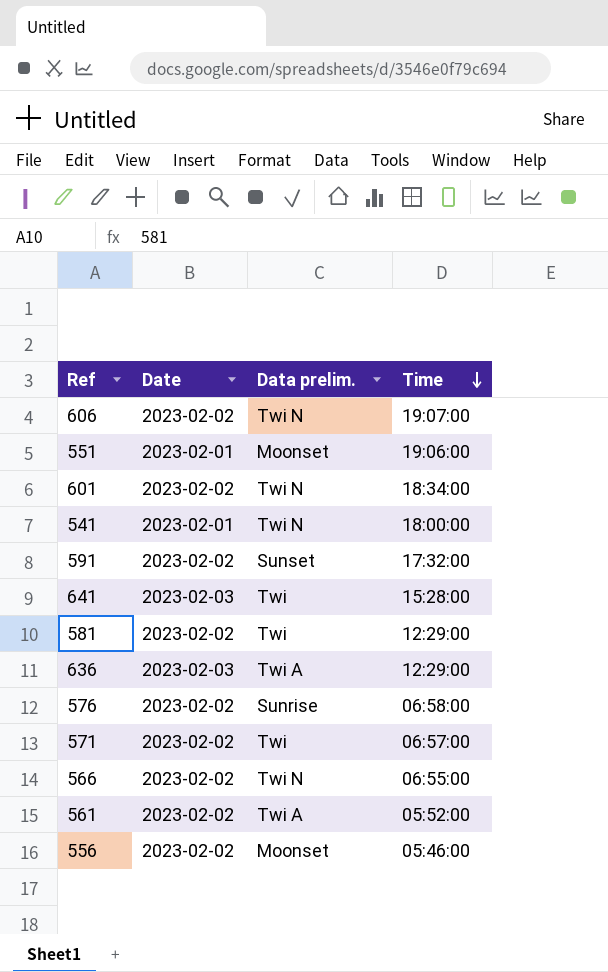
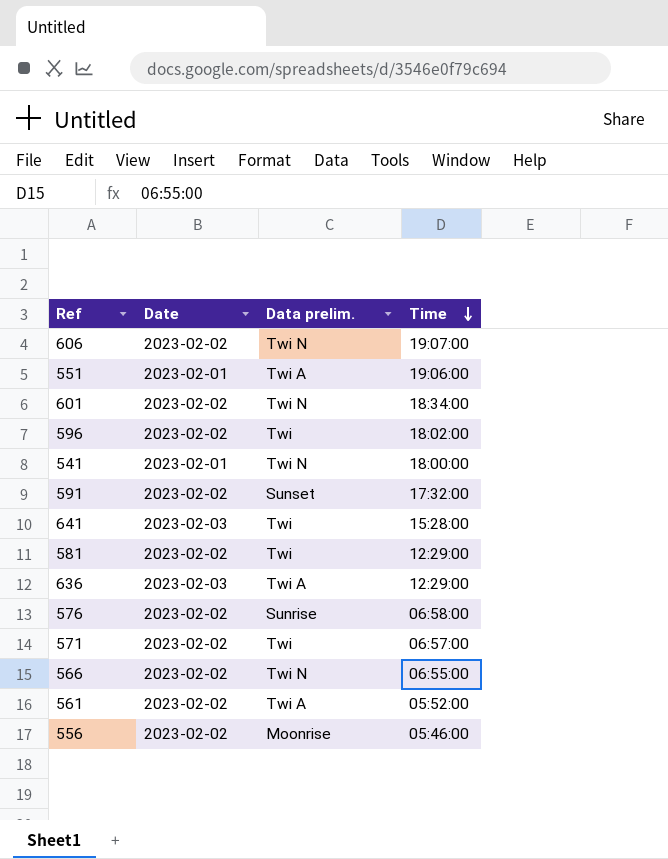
551 | Data prelim.: Moonset -> Twi A
row 596: none -> 2023-02-02 | Twi | 18:02:00
556 | Data prelim.: Moonset -> Moonrise

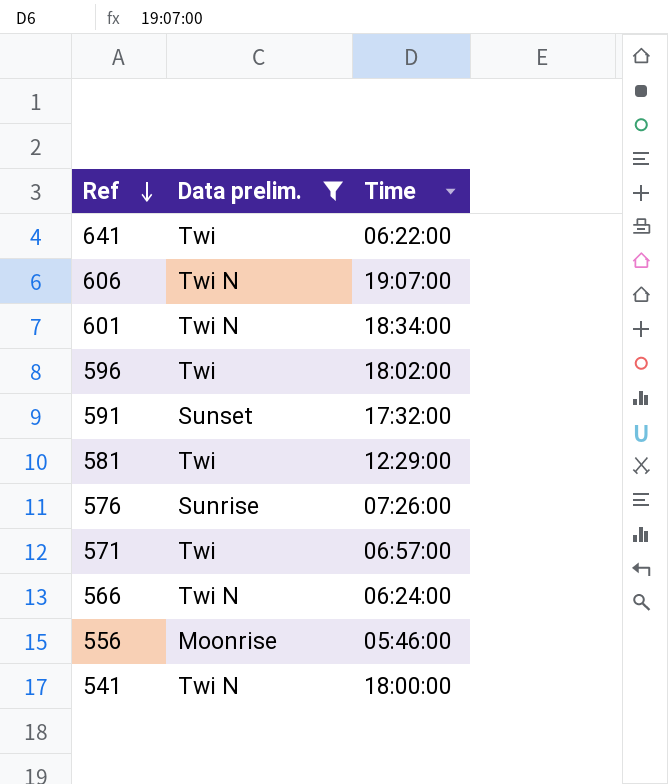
filter: none -> Data prelim. != Twi A
row order: Time descending -> Ref descending
column Date | position: 2 -> none
641 | Time: 15:28:00 -> 06:22:00
576 | Time: 06:58:00 -> 07:26:00
566 | Time: 06:55:00 -> 06:24:00

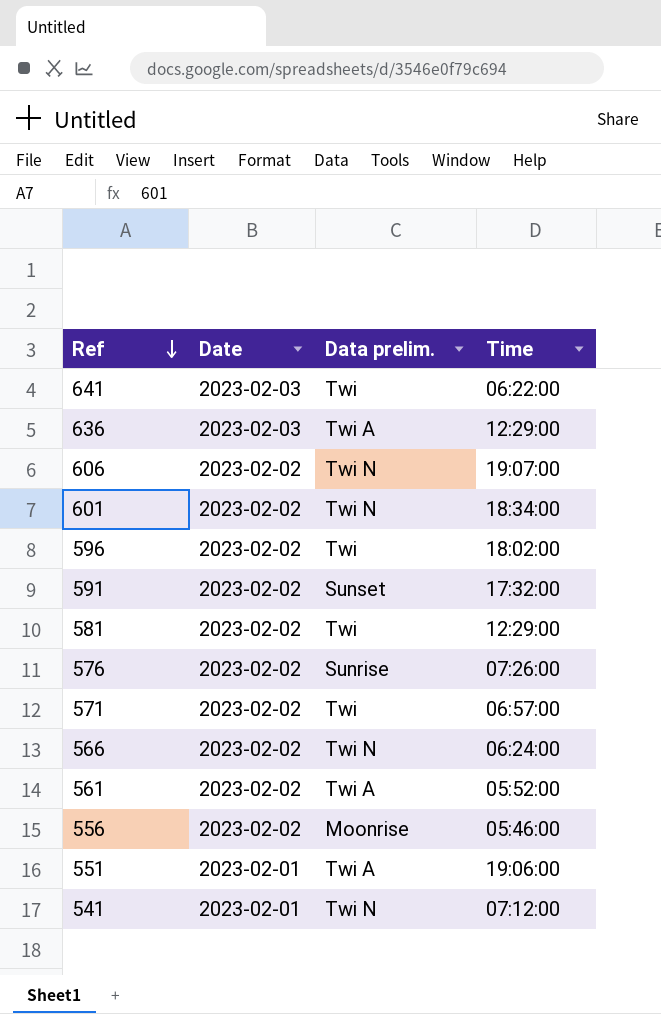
filter: Data prelim. != Twi A -> none
column Date | position: none -> 2
541 | Time: 18:00:00 -> 07:12:00

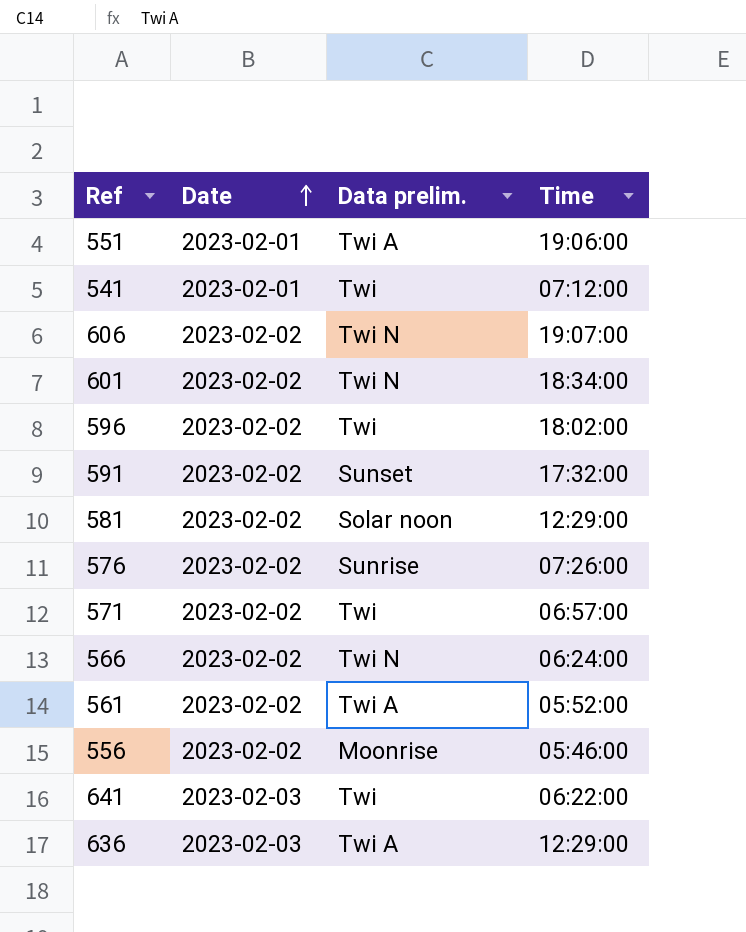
row order: Ref descending -> Date ascending
541 | Data prelim.: Twi N -> Twi
581 | Data prelim.: Twi -> Solar noon

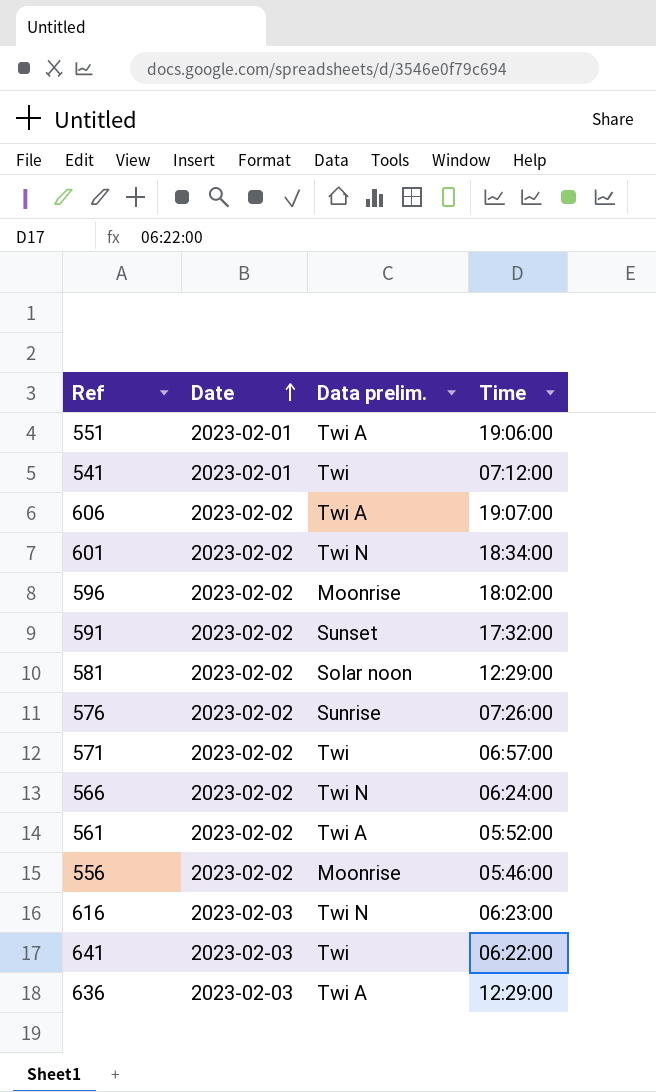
606 | Data prelim.: Twi N -> Twi A
596 | Data prelim.: Twi -> Moonrise
row 616: none -> 2023-02-03 | Twi N | 06:23:00

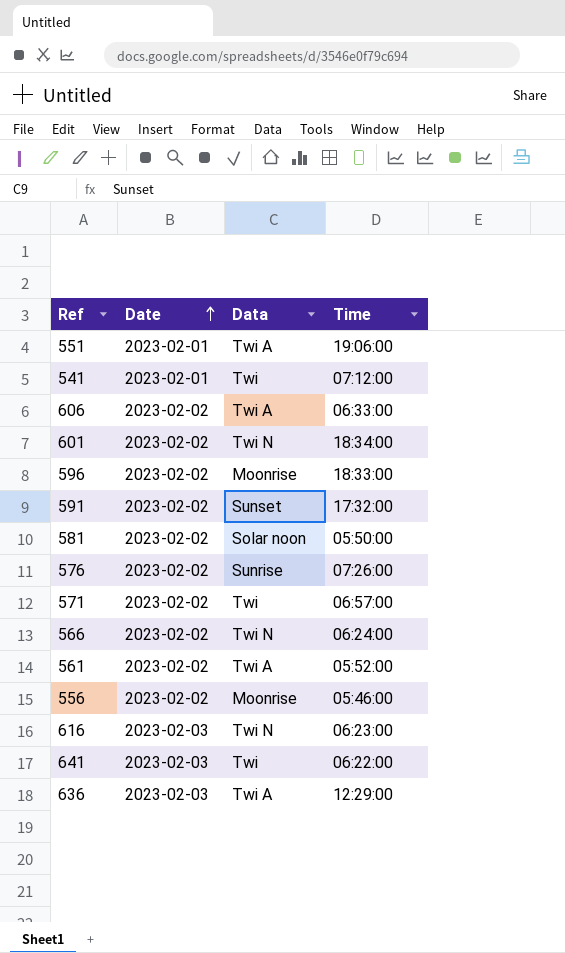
column name: Data prelim. -> Data
606 | Time: 19:07:00 -> 06:33:00
596 | Time: 18:02:00 -> 18:33:00
581 | Time: 12:29:00 -> 05:50:00

